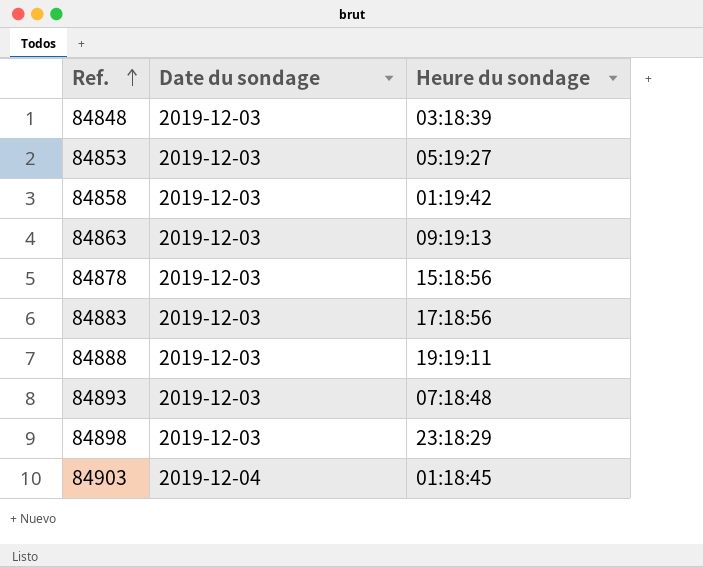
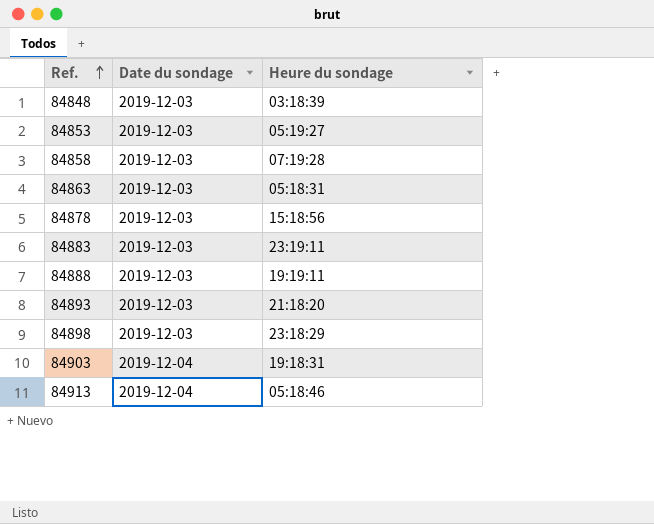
84858 | Heure du sondage: 01:19:42 -> 07:19:28
84863 | Heure du sondage: 09:19:13 -> 05:18:31
84883 | Heure du sondage: 17:18:56 -> 23:19:11
84893 | Heure du sondage: 07:18:48 -> 21:18:20
84903 | Heure du sondage: 01:18:45 -> 19:18:31
row 84913: none -> 2019-12-04 | 05:18:46

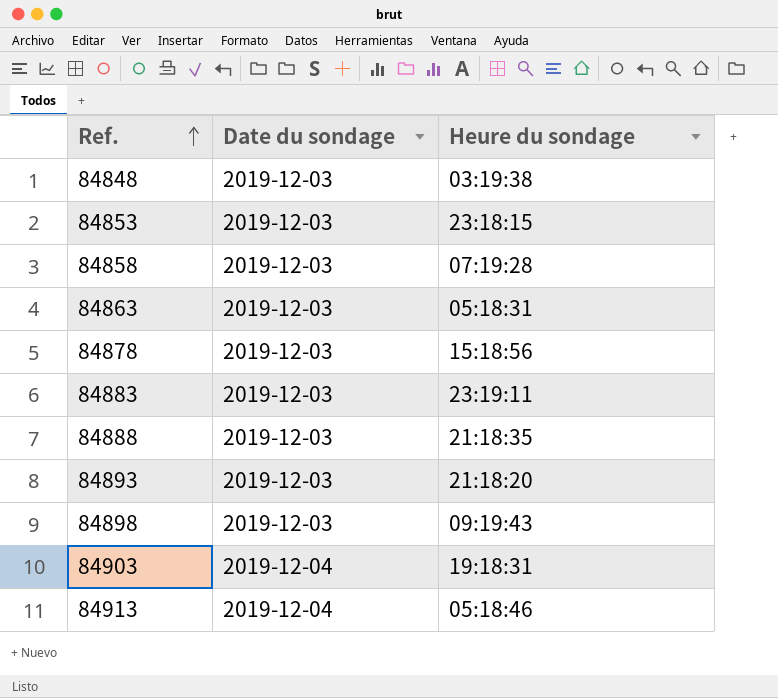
84848 | Heure du sondage: 03:18:39 -> 03:19:38
84853 | Heure du sondage: 05:19:27 -> 23:18:15
84888 | Heure du sondage: 19:19:11 -> 21:18:35
84898 | Heure du sondage: 23:18:29 -> 09:19:43

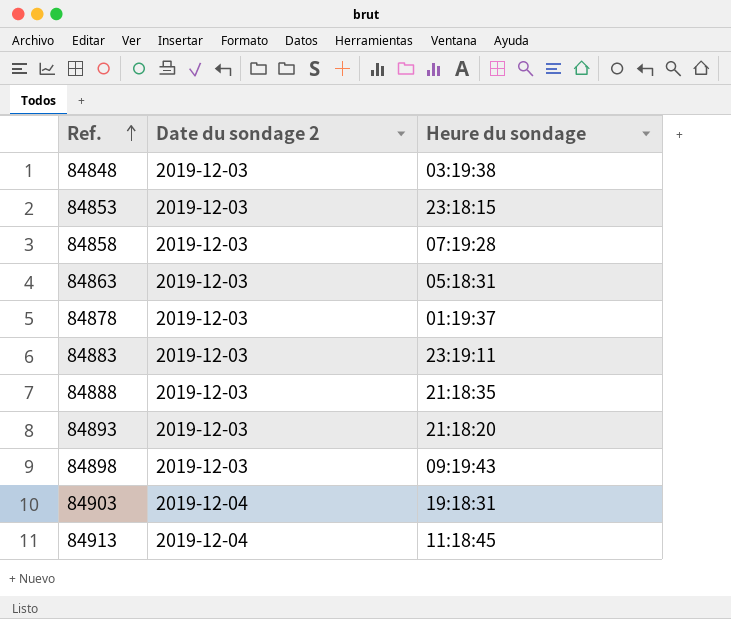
column name: Date du sondage -> Date du sondage 2
84878 | Heure du sondage: 15:18:56 -> 01:19:37
84913 | Heure du sondage: 05:18:46 -> 11:18:45

